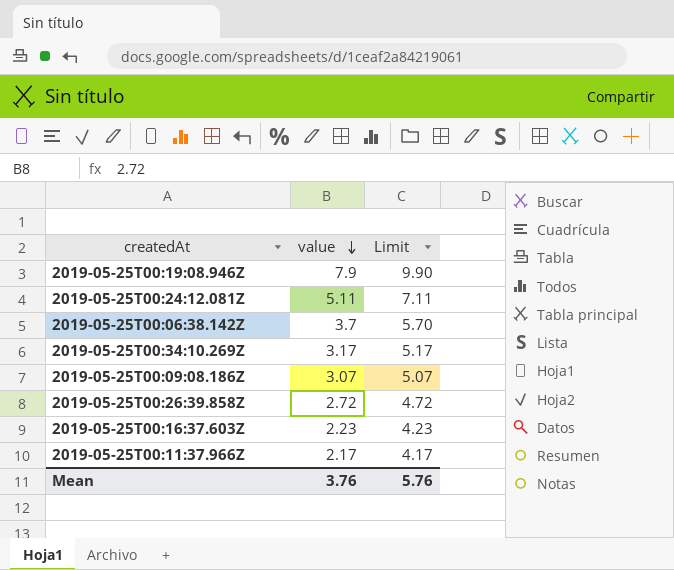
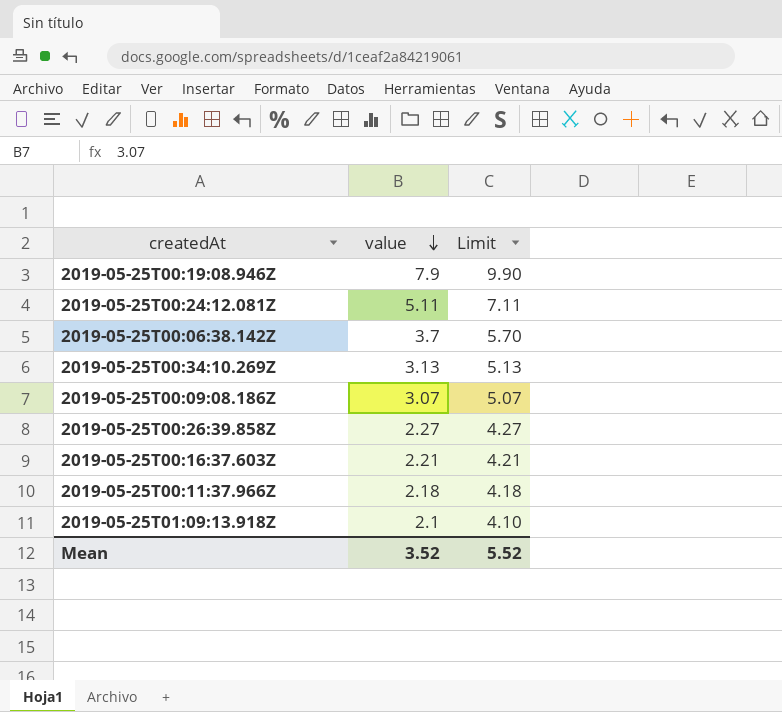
2019-05-25T00:34:10.269Z | value: 3.17 -> 3.13
2019-05-25T00:34:10.269Z | Limit: 5.17 -> 5.13
2019-05-25T00:26:39.858Z | value: 2.72 -> 2.27
2019-05-25T00:26:39.858Z | Limit: 4.72 -> 4.27
2019-05-25T00:16:37.603Z | value: 2.23 -> 2.21
2019-05-25T00:16:37.603Z | Limit: 4.23 -> 4.21
2019-05-25T00:11:37.966Z | value: 2.17 -> 2.18
2019-05-25T00:11:37.966Z | Limit: 4.17 -> 4.18
row 2019-05-25T01:09:13.918Z: none -> 2.1 | 4.10
Mean | value: 3.76 -> 3.52
Mean | Limit: 5.76 -> 5.52

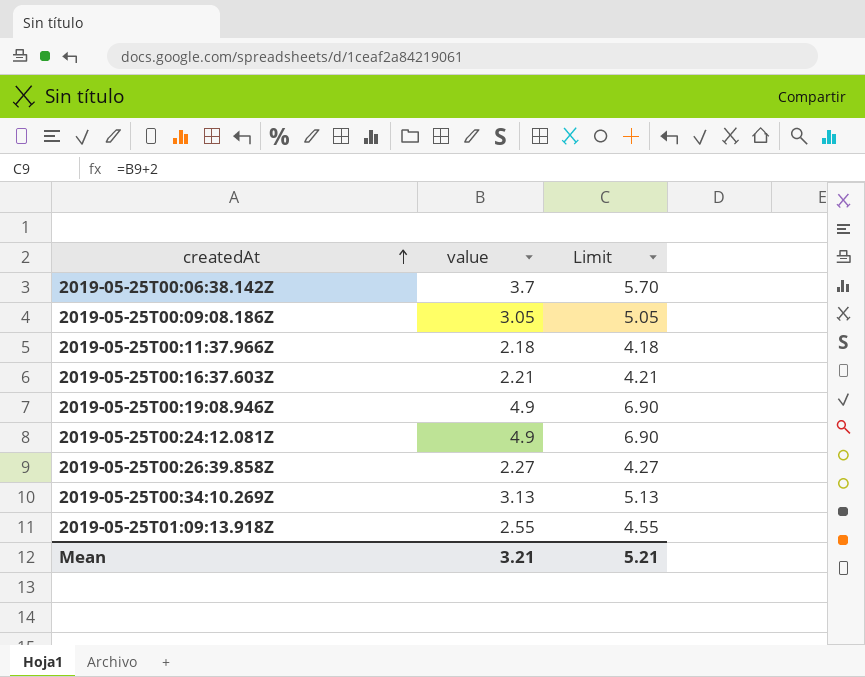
row order: value descending -> createdAt ascending
2019-05-25T00:09:08.186Z | value: 3.07 -> 3.05
2019-05-25T00:09:08.186Z | Limit: 5.07 -> 5.05
2019-05-25T00:19:08.946Z | value: 7.9 -> 4.9
2019-05-25T00:19:08.946Z | Limit: 9.90 -> 6.90
2019-05-25T00:24:12.081Z | value: 5.11 -> 4.9
2019-05-25T00:24:12.081Z | Limit: 7.11 -> 6.90
2019-05-25T01:09:13.918Z | value: 2.1 -> 2.55
2019-05-25T01:09:13.918Z | Limit: 4.10 -> 4.55
Mean | value: 3.52 -> 3.21
Mean | Limit: 5.52 -> 5.21

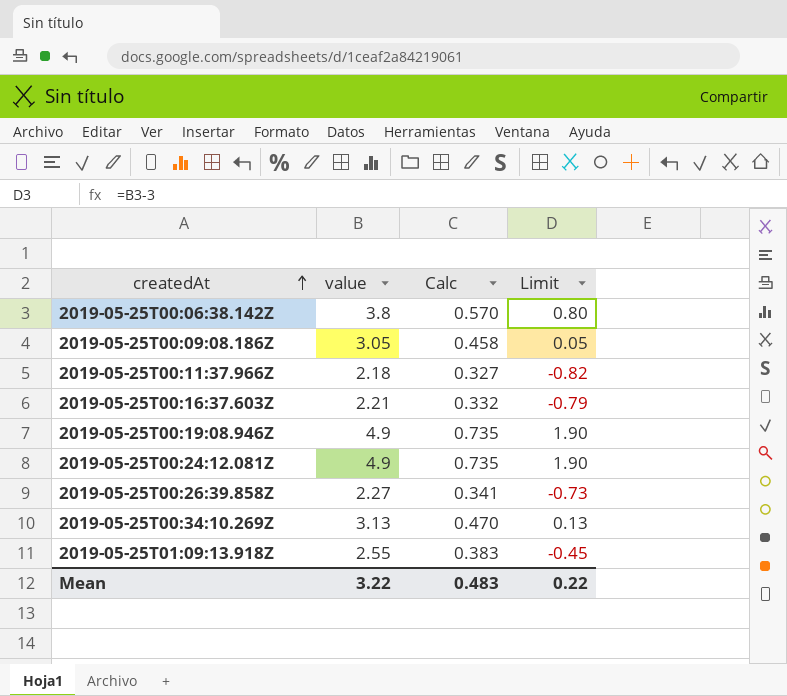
column Calc | formula: none -> [value] * 0.15
column Limit | formula: [value] + 2 -> [value] - 3
2019-05-25T00:06:38.142Z | value: 3.7 -> 3.8
Mean | value: 3.21 -> 3.22
Mean | Limit: 5.21 -> 0.22

